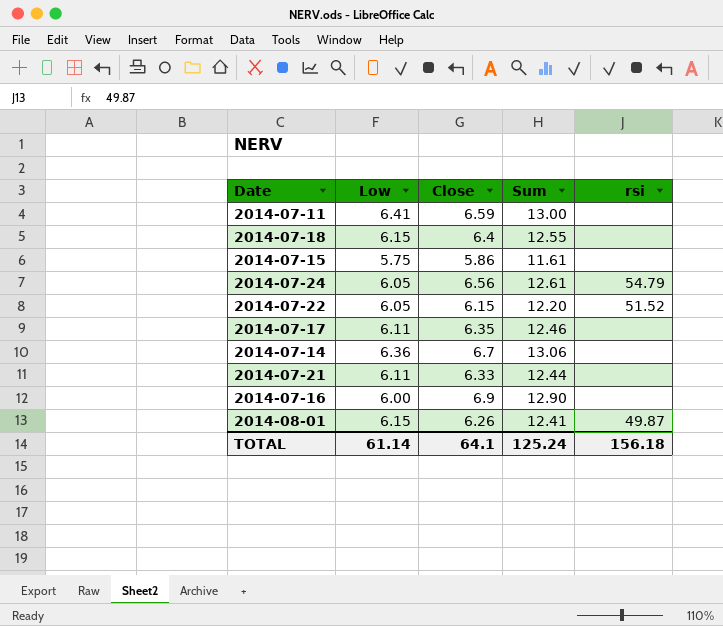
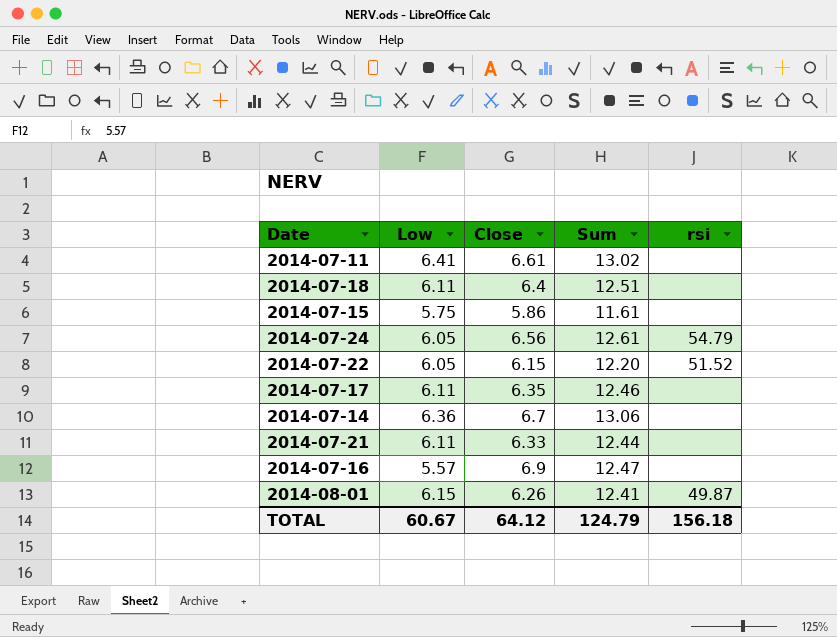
2014-07-11 | Close: 6.59 -> 6.61
2014-07-11 | Sum: 13.00 -> 13.02
2014-07-18 | Low: 6.15 -> 6.11
2014-07-18 | Sum: 12.55 -> 12.51
2014-07-16 | Low: 6.00 -> 5.57
2014-07-16 | Sum: 12.90 -> 12.47
TOTAL | Low: 61.14 -> 60.67
TOTAL | Close: 64.1 -> 64.12
TOTAL | Sum: 125.24 -> 124.79

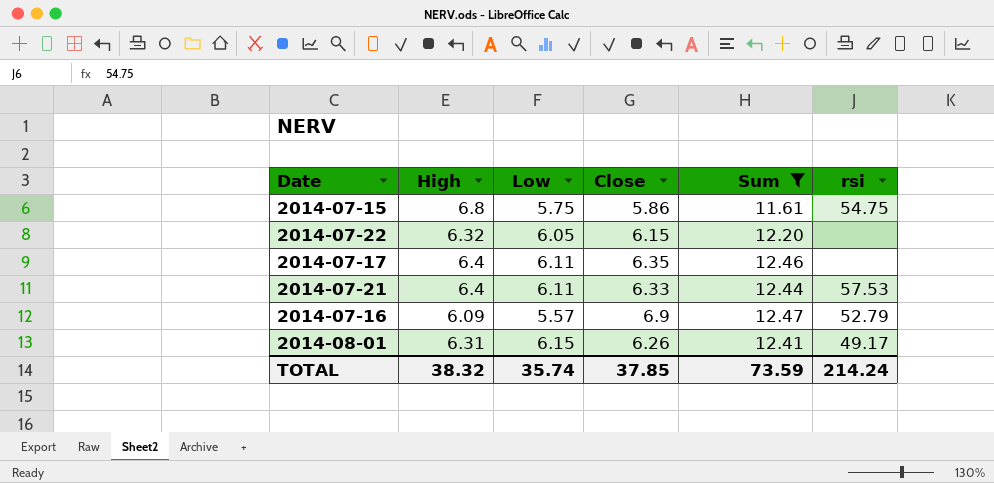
filter: none -> Sum <= 12.47
column High | position: none -> 2
2014-07-15 | rsi: none -> 54.75
2014-07-22 | rsi: 51.52 -> none
2014-07-21 | rsi: none -> 57.53
2014-07-16 | rsi: none -> 52.79
2014-08-01 | rsi: 49.87 -> 49.17
TOTAL | Low: 60.67 -> 35.74
TOTAL | Close: 64.12 -> 37.85
TOTAL | Sum: 124.79 -> 73.59
TOTAL | rsi: 156.18 -> 214.24

